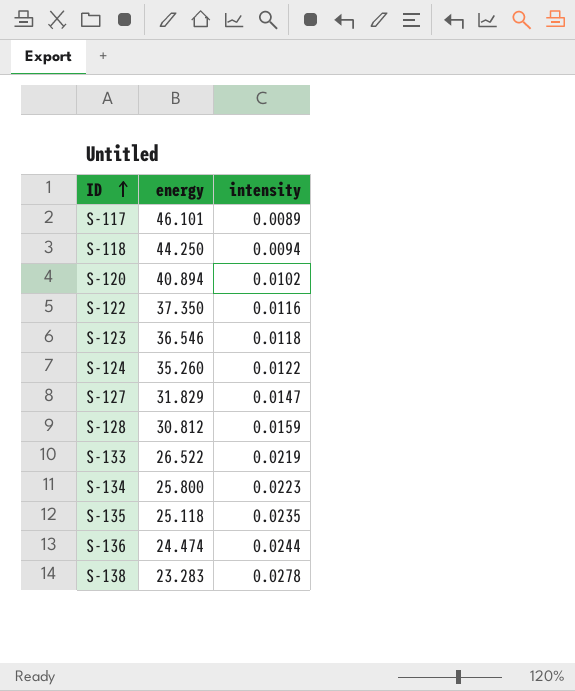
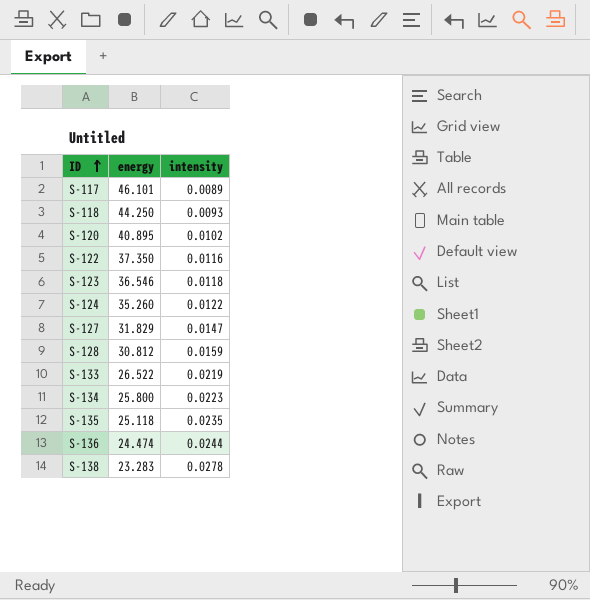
S-118 | intensity: 0.0094 -> 0.0093
S-120 | energy: 40.894 -> 40.895

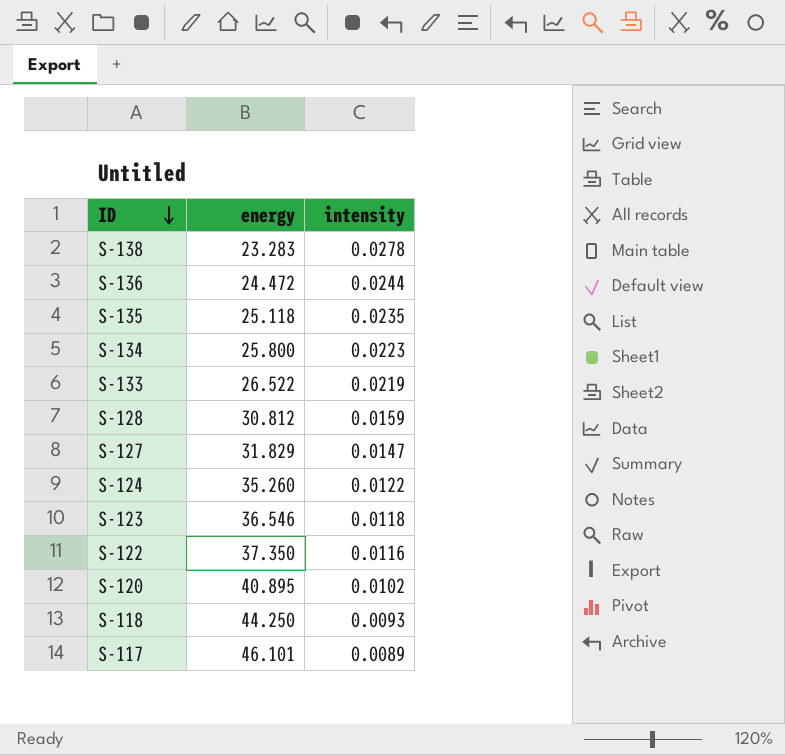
row order: ID ascending -> ID descending
S-136 | energy: 24.474 -> 24.472

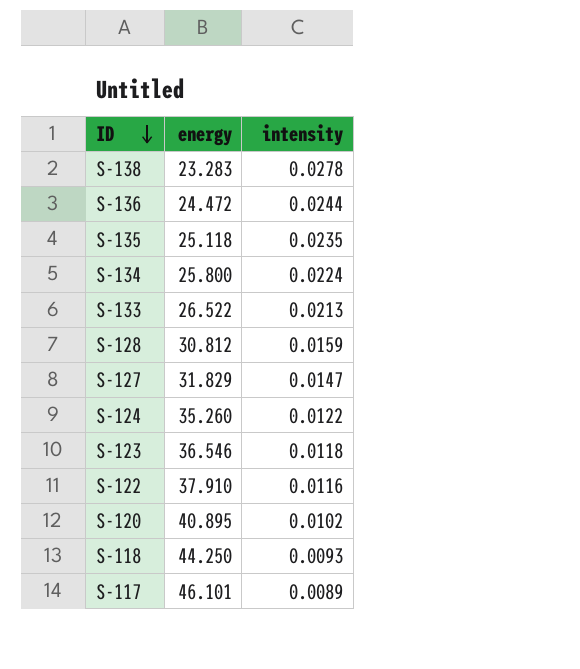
S-134 | intensity: 0.0223 -> 0.0224
S-133 | intensity: 0.0219 -> 0.0213
S-122 | energy: 37.350 -> 37.910

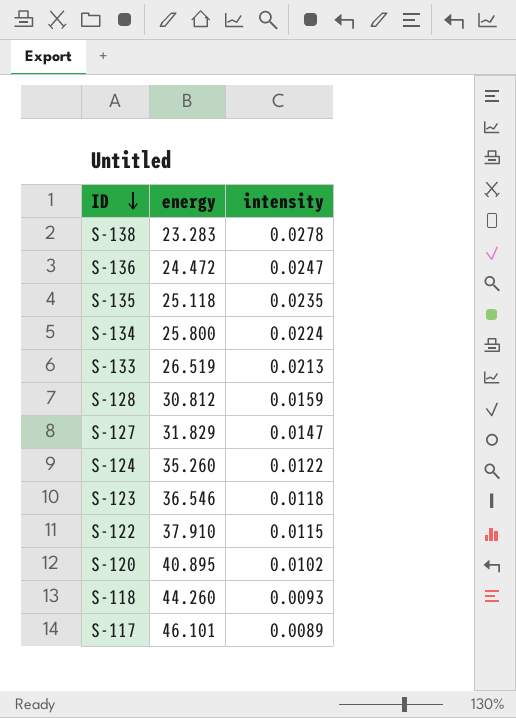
S-136 | intensity: 0.0244 -> 0.0247
S-133 | energy: 26.522 -> 26.519
S-122 | intensity: 0.0116 -> 0.0115
S-118 | energy: 44.250 -> 44.260

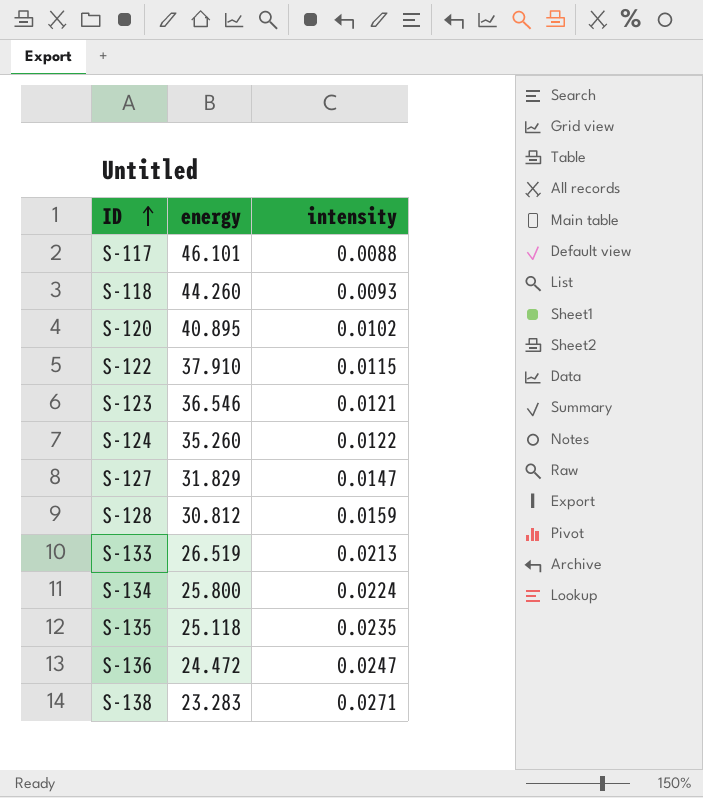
row order: ID descending -> ID ascending
S-117 | intensity: 0.0089 -> 0.0088
S-123 | intensity: 0.0118 -> 0.0121
S-138 | intensity: 0.0278 -> 0.0271

